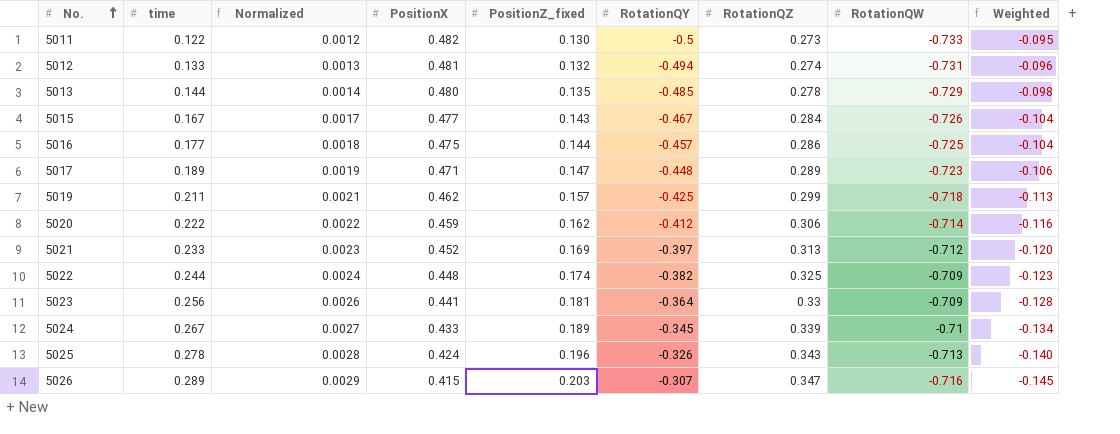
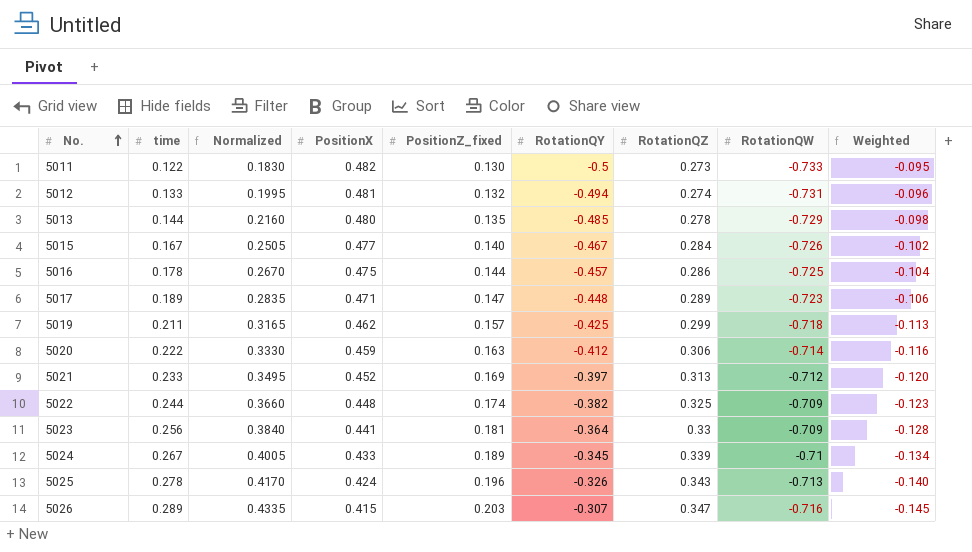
column Normalized | formula: [time] * 0.01 -> [time] * 1.5
5015 | PositionZ_fixed: 0.143 -> 0.140
5015 | Weighted: -0.104 -> -0.102
5016 | time: 0.177 -> 0.178
5020 | PositionZ_fixed: 0.162 -> 0.163

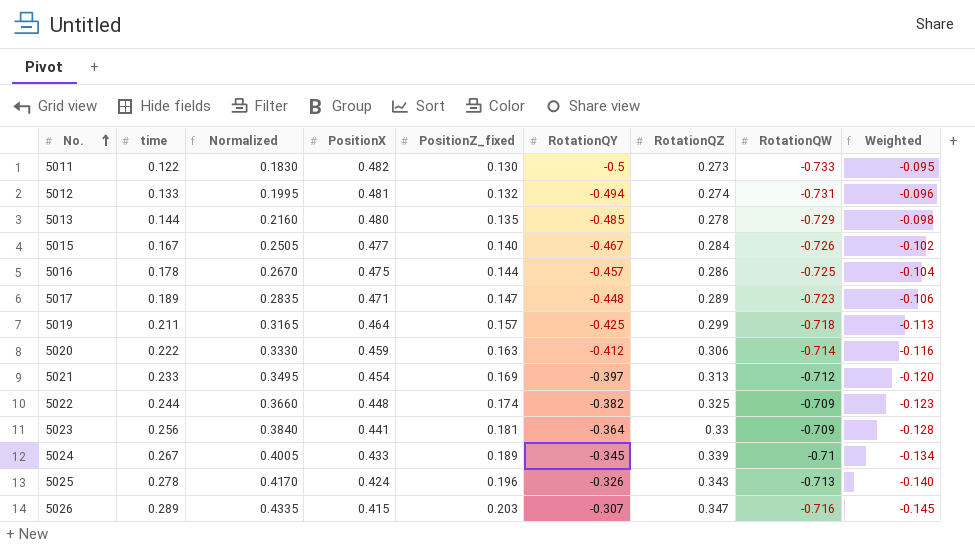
5019 | PositionX: 0.462 -> 0.464
5021 | PositionX: 0.452 -> 0.454

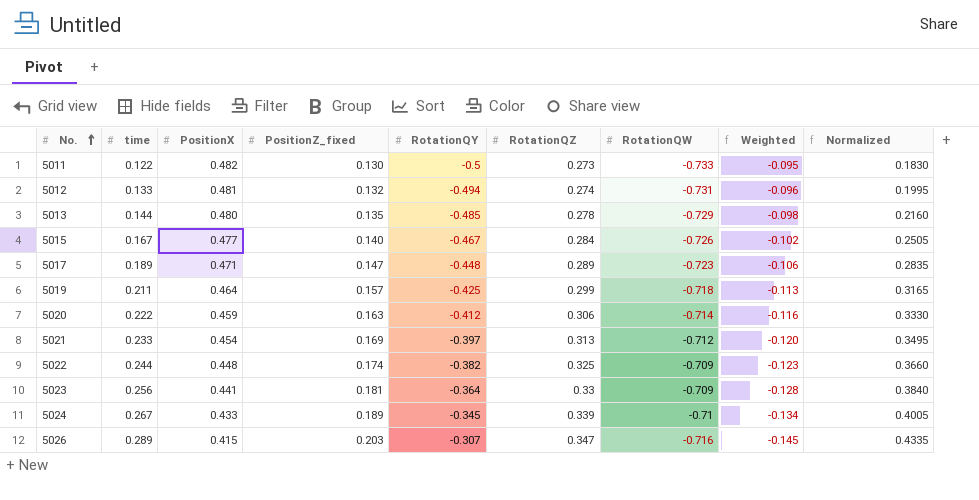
column Normalized | position: 3 -> 9
row 5016: 0.178 | 0.2670 | 0.475 | 0.144 | -0.457 | 0.286 | -0.725 | -0.104 -> none
row 5025: 0.278 | 0.4170 | 0.424 | 0.196 | -0.326 | 0.343 | -0.713 | -0.140 -> none

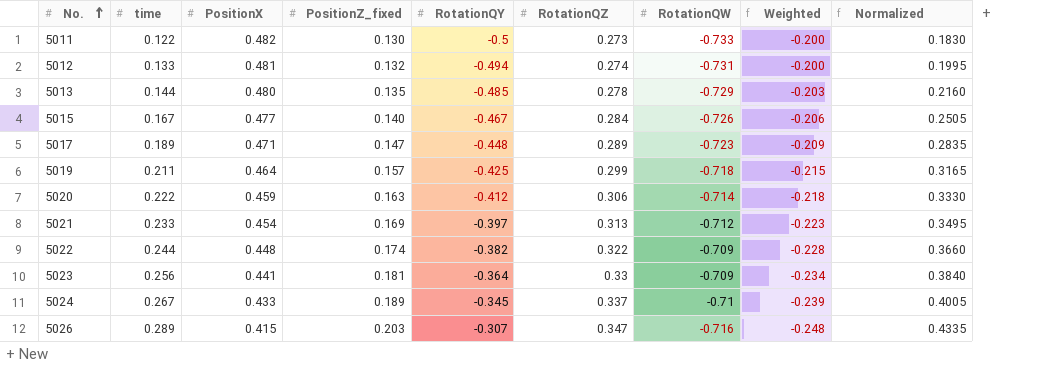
column Weighted | formula: [PositionZ_fixed] * [RotationQW] -> [RotationQZ] * [RotationQW]
5022 | RotationQZ: 0.325 -> 0.322
5024 | RotationQZ: 0.339 -> 0.337

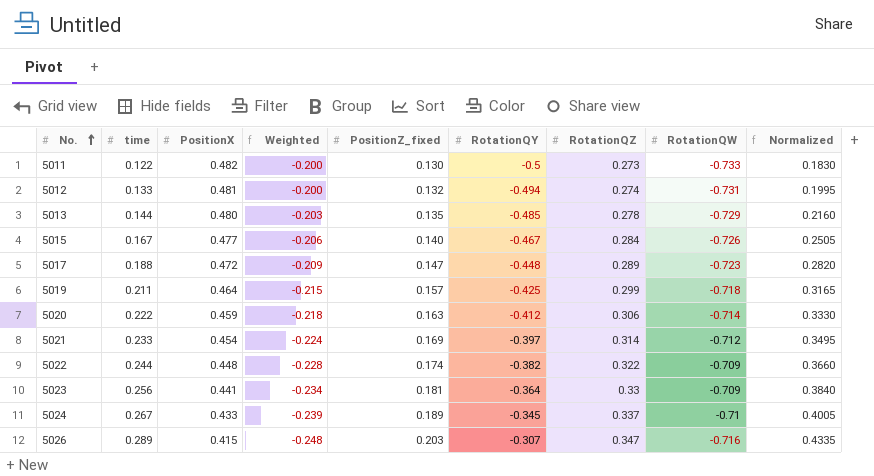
column Weighted | position: 8 -> 4
5017 | time: 0.189 -> 0.188
5017 | PositionX: 0.471 -> 0.472
5017 | Normalized: 0.2835 -> 0.2820
5021 | Weighted: -0.223 -> -0.224
5021 | RotationQZ: 0.313 -> 0.314

